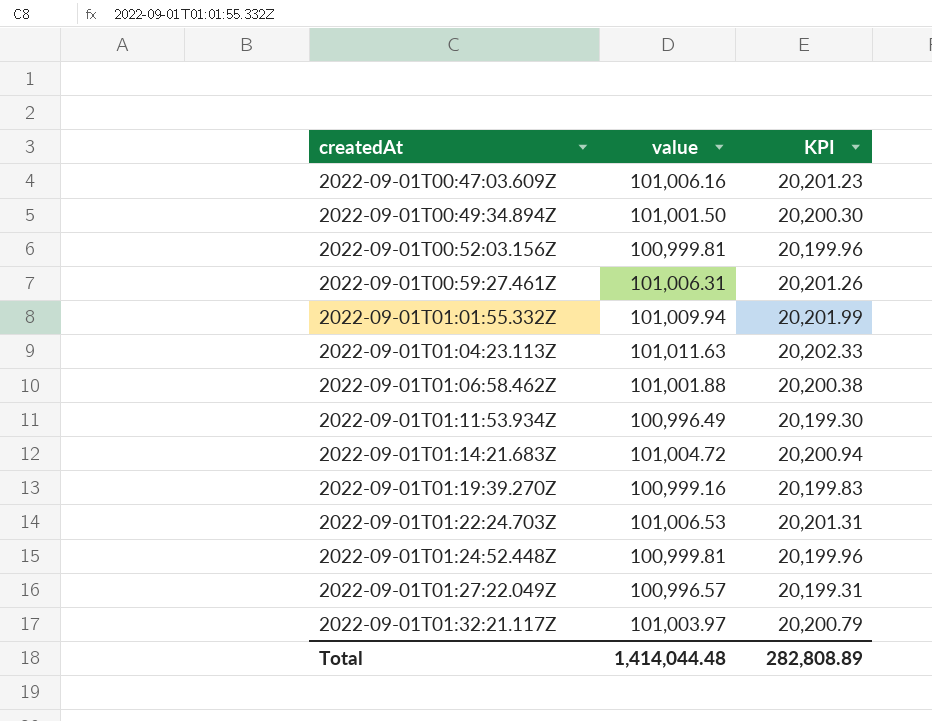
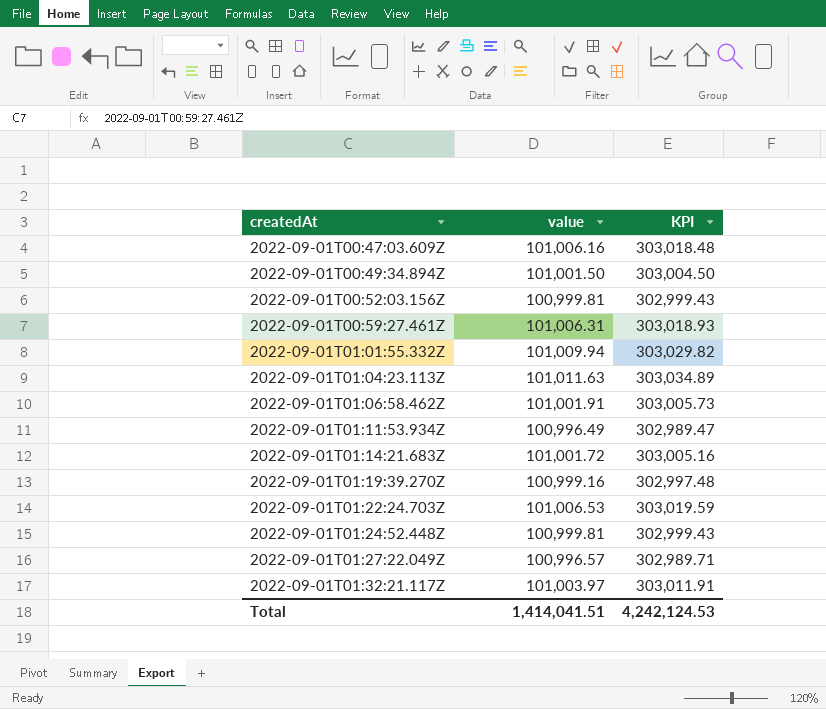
column KPI | formula: [value] * 0.2 -> [value] * 3
2022-09-01T01:06:58.462Z | value: 101,001.88 -> 101,001.91
2022-09-01T01:14:21.683Z | value: 101,004.72 -> 101,001.72
Total | value: 1,414,044.48 -> 1,414,041.51
Total | KPI: 282,808.89 -> 4,242,124.53

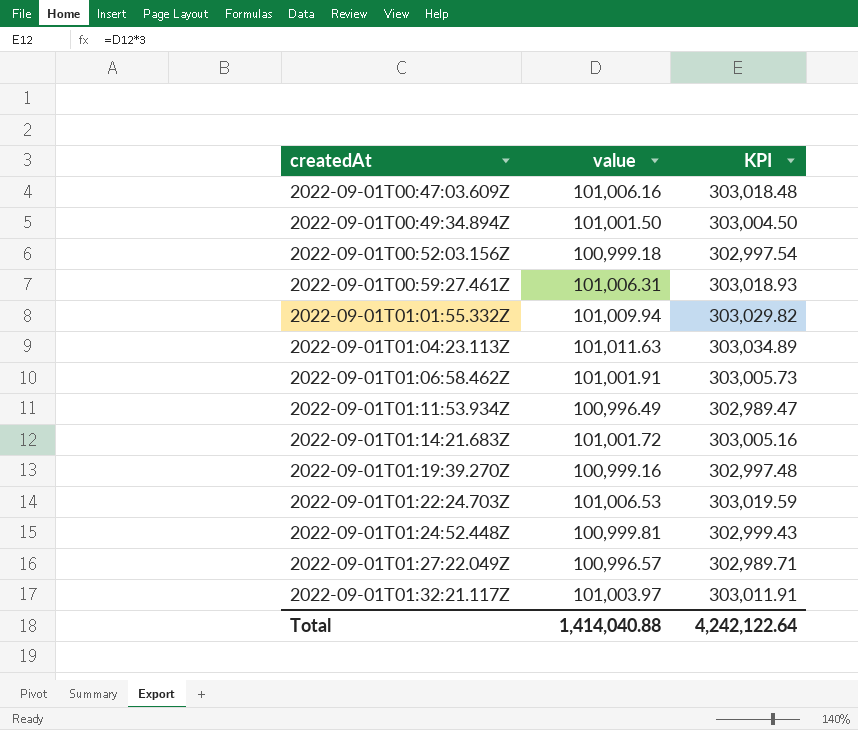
2022-09-01T00:52:03.156Z | value: 100,999.81 -> 100,999.18
2022-09-01T00:52:03.156Z | KPI: 302,999.43 -> 302,997.54
Total | value: 1,414,041.51 -> 1,414,040.88
Total | KPI: 4,242,124.53 -> 4,242,122.64

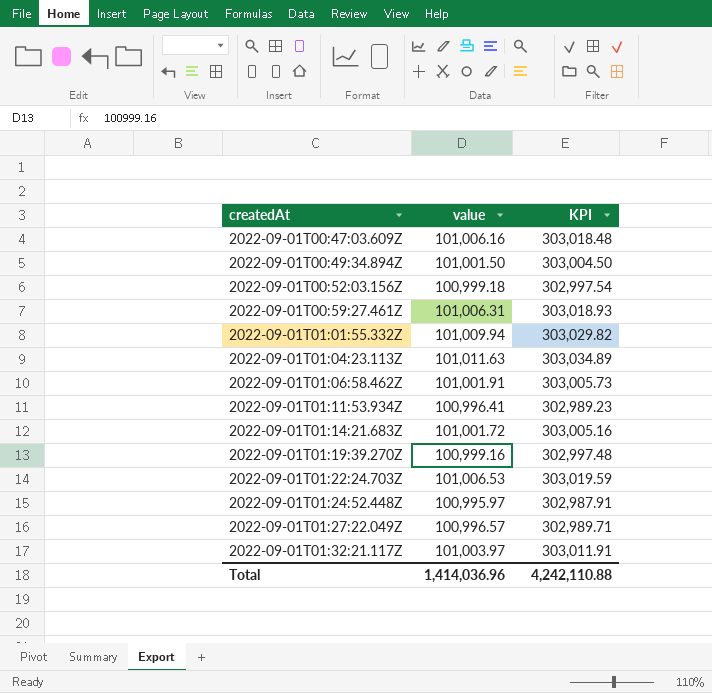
2022-09-01T01:11:53.934Z | value: 100,996.49 -> 100,996.41
2022-09-01T01:11:53.934Z | KPI: 302,989.47 -> 302,989.23
2022-09-01T01:24:52.448Z | value: 100,999.81 -> 100,995.97
2022-09-01T01:24:52.448Z | KPI: 302,999.43 -> 302,987.91
Total | value: 1,414,040.88 -> 1,414,036.96
Total | KPI: 4,242,122.64 -> 4,242,110.88

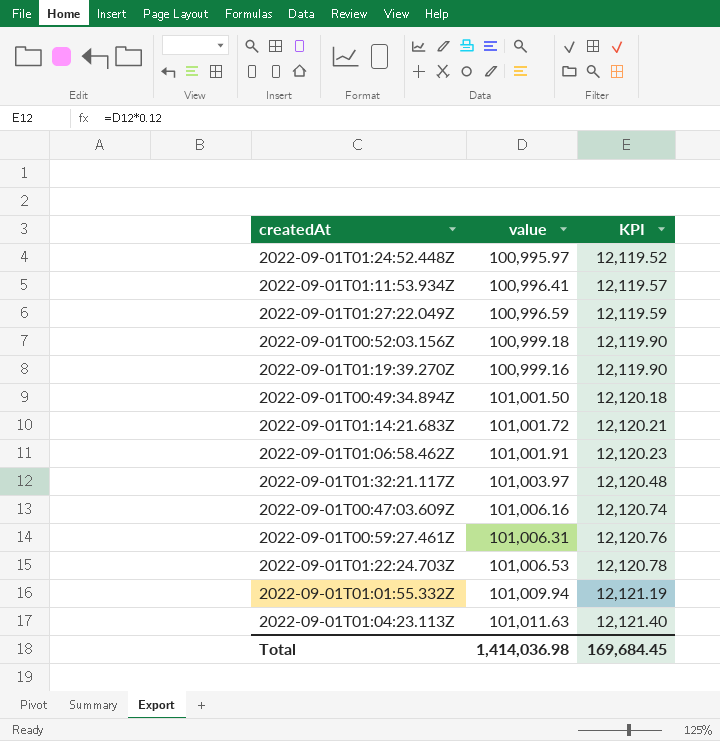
row order: createdAt ascending -> KPI ascending
column KPI | formula: [value] * 3 -> [value] * 0.12
2022-09-01T01:27:22.049Z | value: 100,996.57 -> 100,996.59
Total | value: 1,414,036.96 -> 1,414,036.98
Total | KPI: 4,242,110.88 -> 169,684.45

